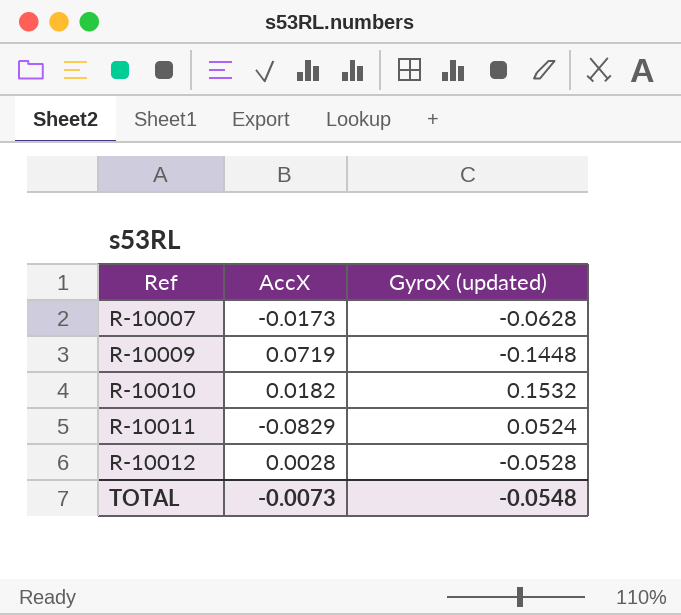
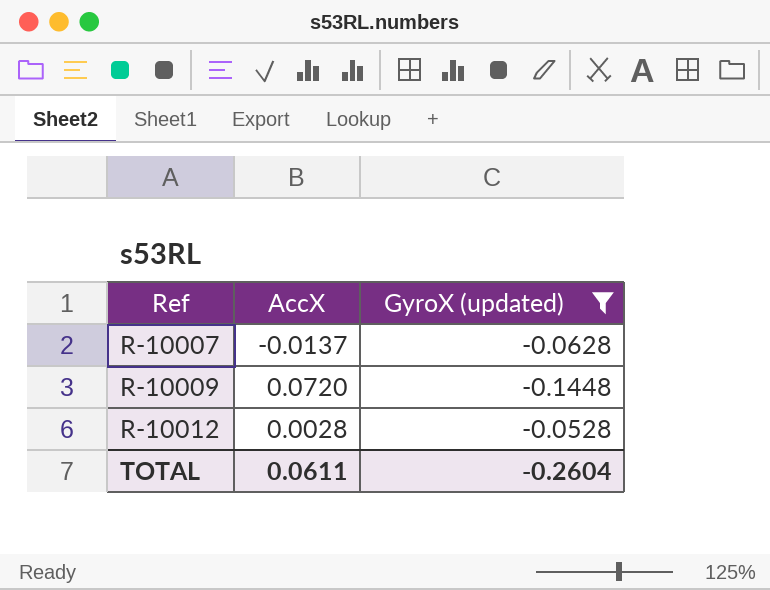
filter: none -> GyroX (updated) <= -0.0528
R-10007 | AccX: -0.0173 -> -0.0137
R-10009 | AccX: 0.0719 -> 0.0720
TOTAL | AccX: -0.0073 -> 0.0611
TOTAL | GyroX (updated): -0.0548 -> -0.2604

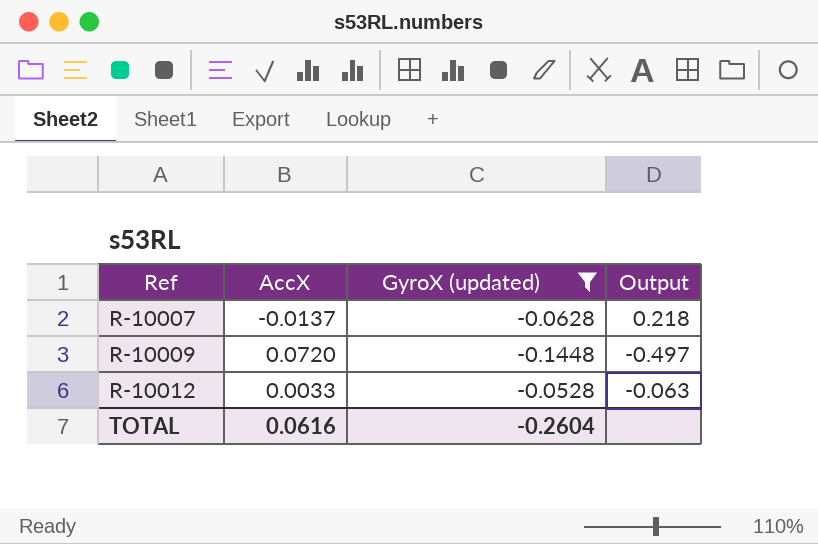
column Output | formula: none -> [AccX] / [GyroX (updated)]
R-10012 | AccX: 0.0028 -> 0.0033
TOTAL | AccX: 0.0611 -> 0.0616

